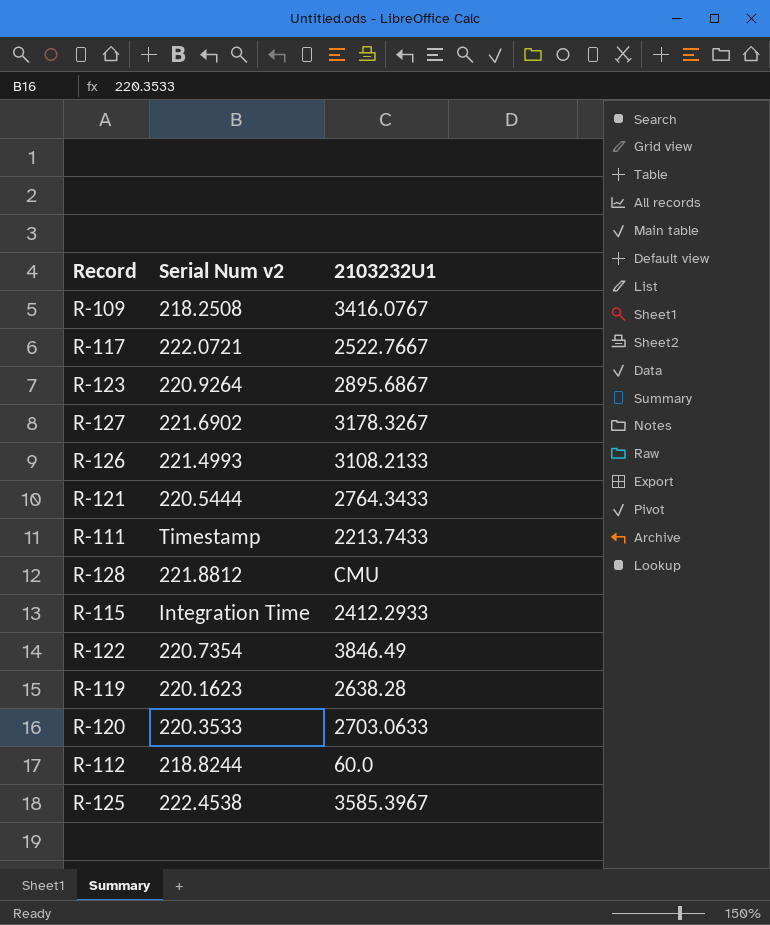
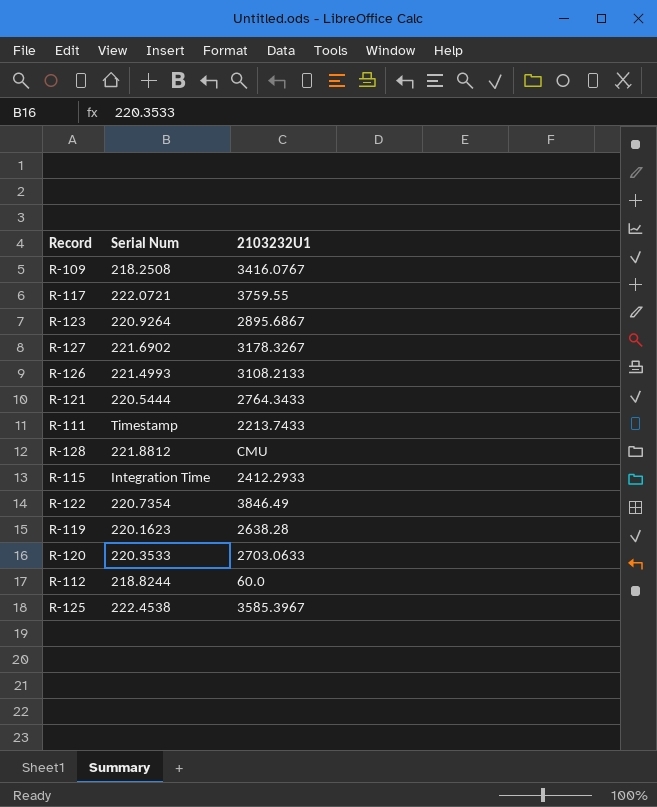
column name: Serial Num v2 -> Serial Num
R-117 | 2103232U1: 2522.7667 -> 3759.55

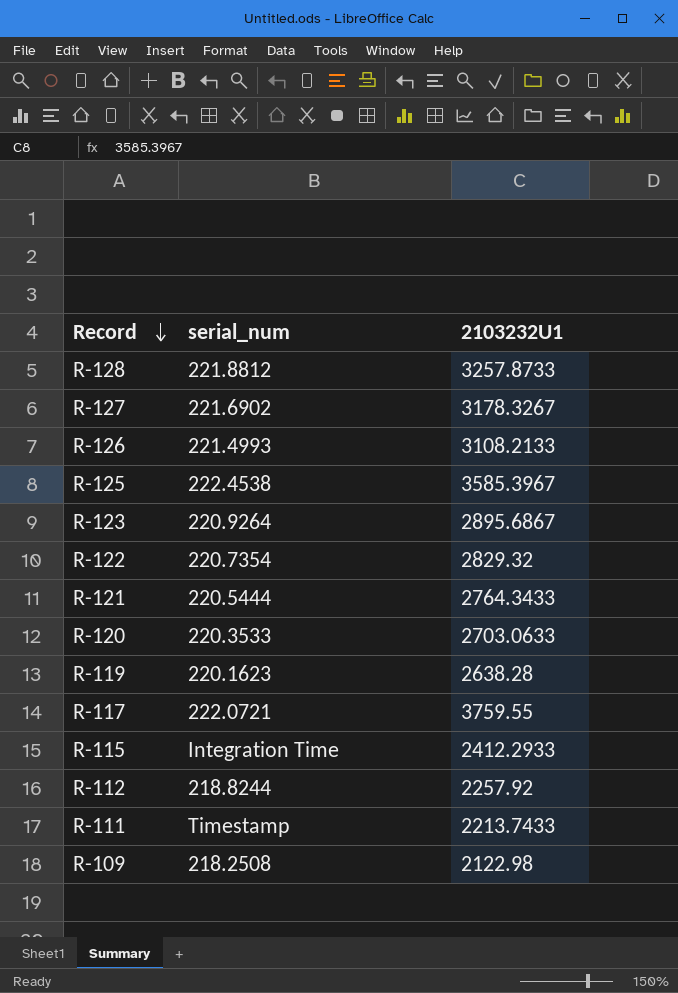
row order: none -> Record descending
column name: Serial Num -> serial_num
R-128 | 2103232U1: CMU -> 3257.8733
R-122 | 2103232U1: 3846.49 -> 2829.32
R-112 | 2103232U1: 60.0 -> 2257.92
R-109 | 2103232U1: 3416.0767 -> 2122.98

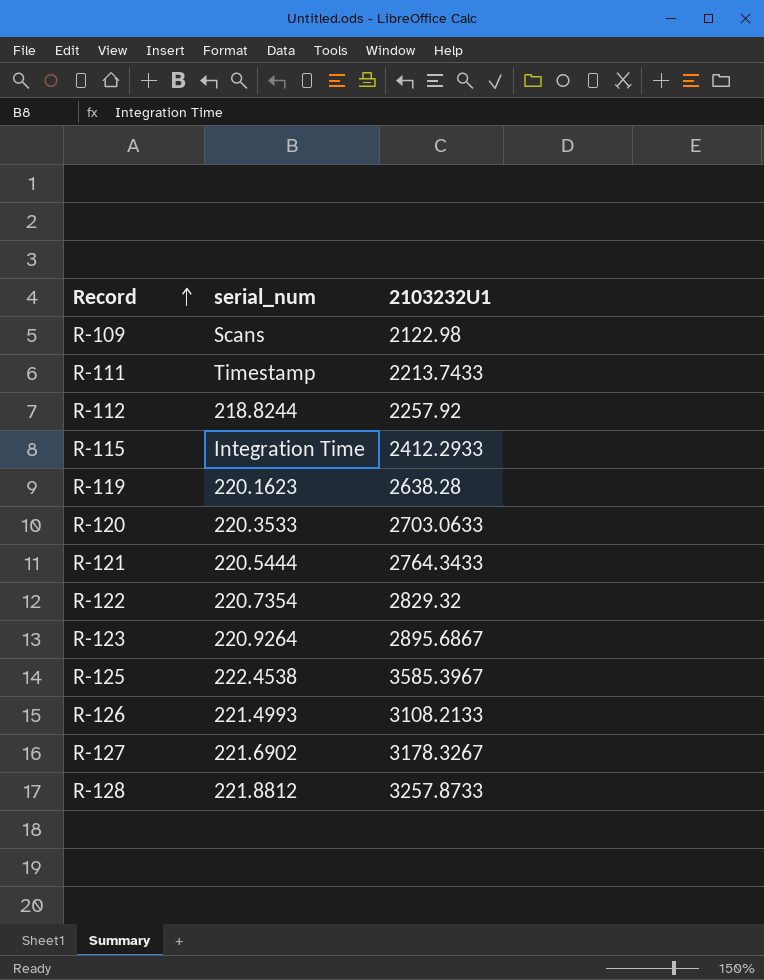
row order: Record descending -> Record ascending
row R-117: 222.0721 | 3759.55 -> none
R-109 | serial_num: 218.2508 -> Scans

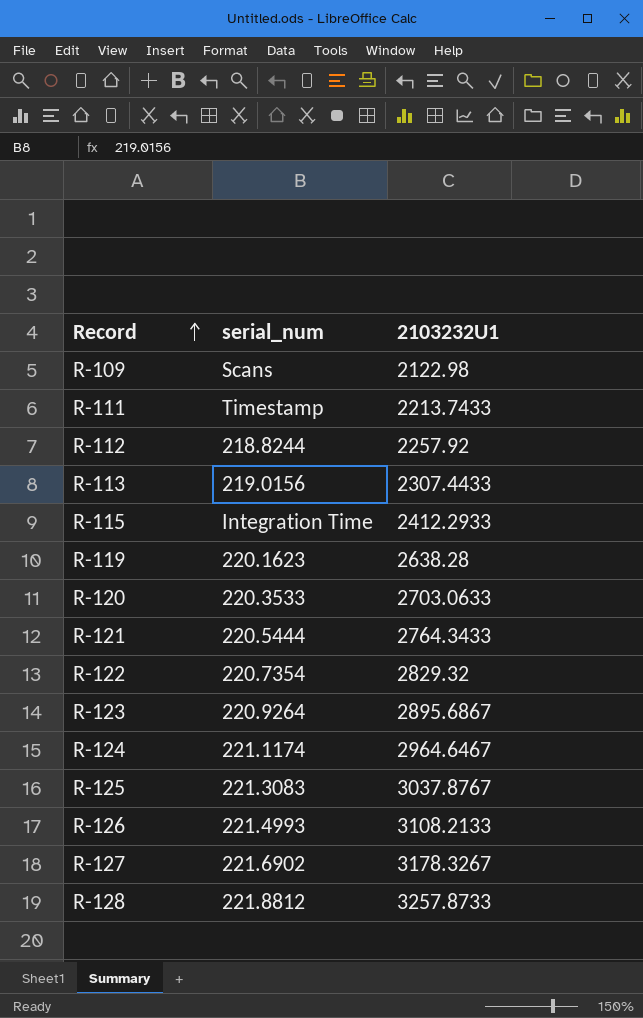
row R-113: none -> 219.0156 | 2307.4433
row R-124: none -> 221.1174 | 2964.6467
R-125 | serial_num: 222.4538 -> 221.3083
R-125 | 2103232U1: 3585.3967 -> 3037.8767

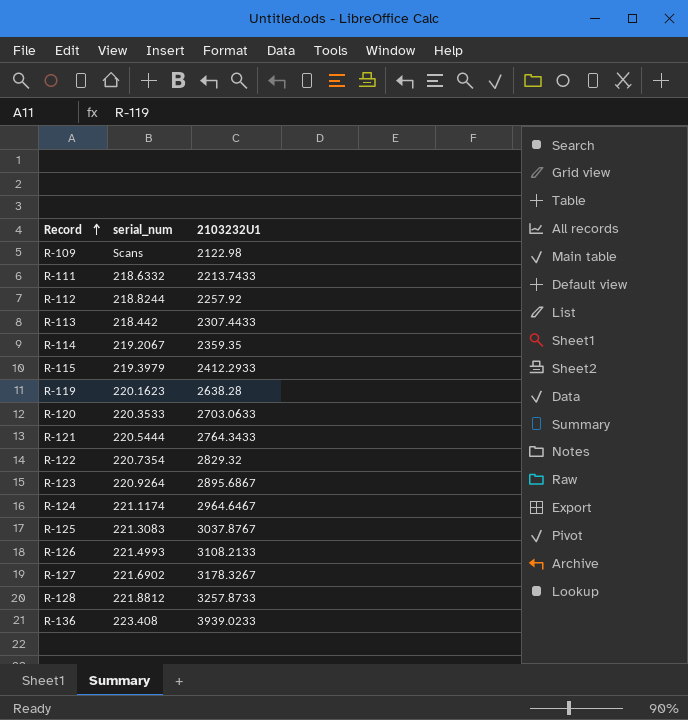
R-111 | serial_num: Timestamp -> 218.6332
R-113 | serial_num: 219.0156 -> 218.442
row R-114: none -> 219.2067 | 2359.35
R-115 | serial_num: Integration Time -> 219.3979
row R-136: none -> 223.408 | 3939.0233

